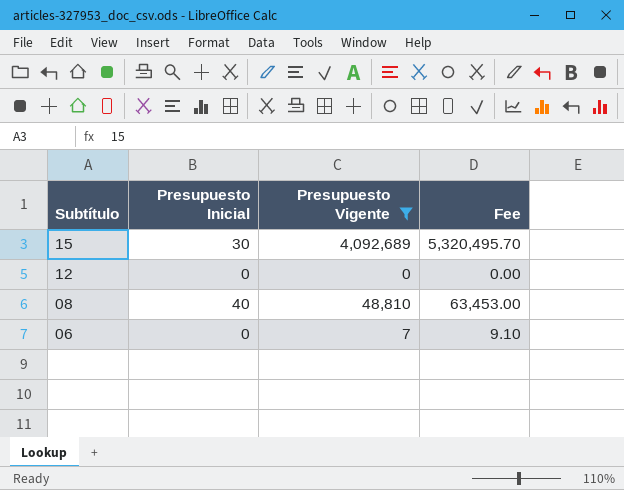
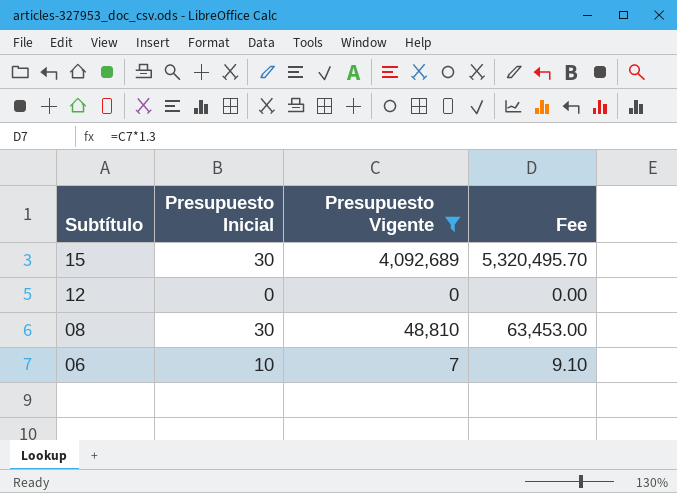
08 | Presupuesto Inicial: 40 -> 30
06 | Presupuesto Inicial: 0 -> 10

